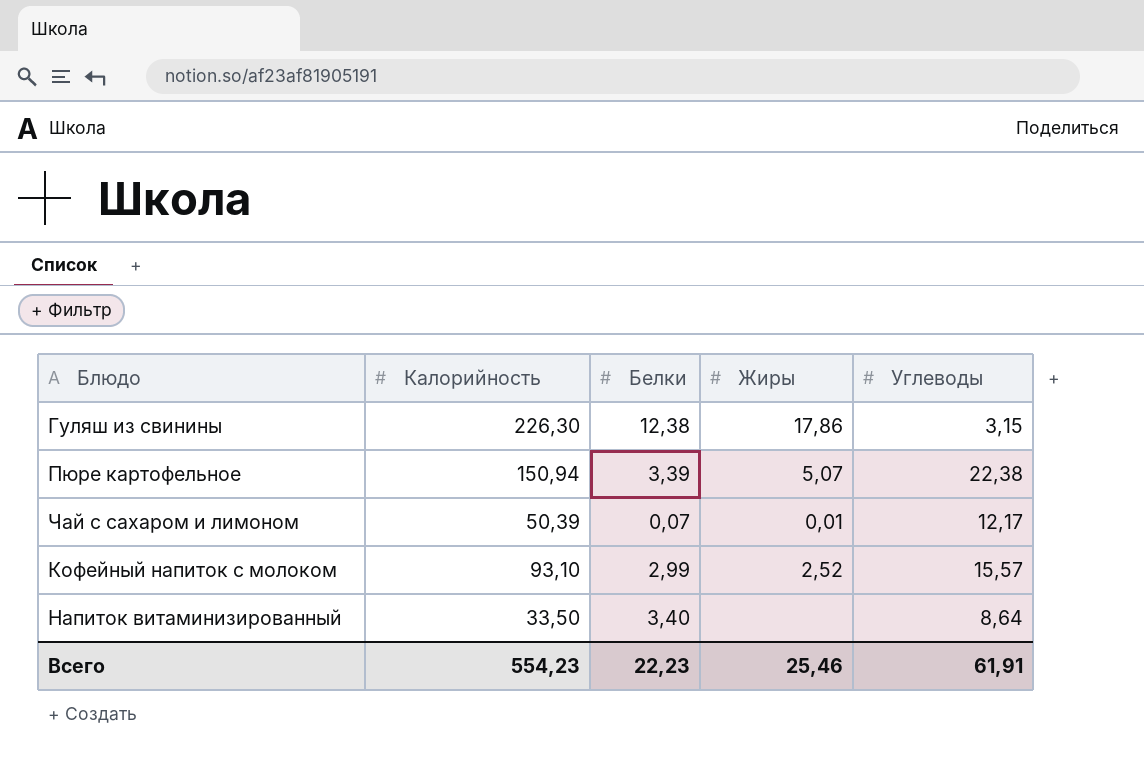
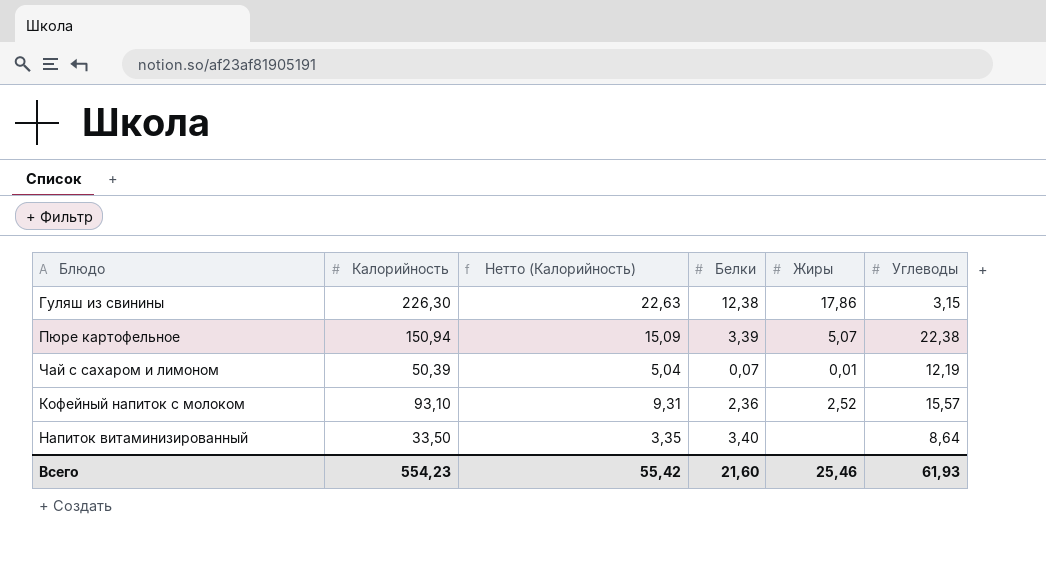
column Нетто (Калорийность) | formula: none -> [Калорийность] * 0,1
Чай с сахаром и лимоном | Углеводы: 12,17 -> 12,19
Кофейный напиток с молоком | Белки: 2,99 -> 2,36
Всего | Белки: 22,23 -> 21,60
Всего | Углеводы: 61,91 -> 61,93

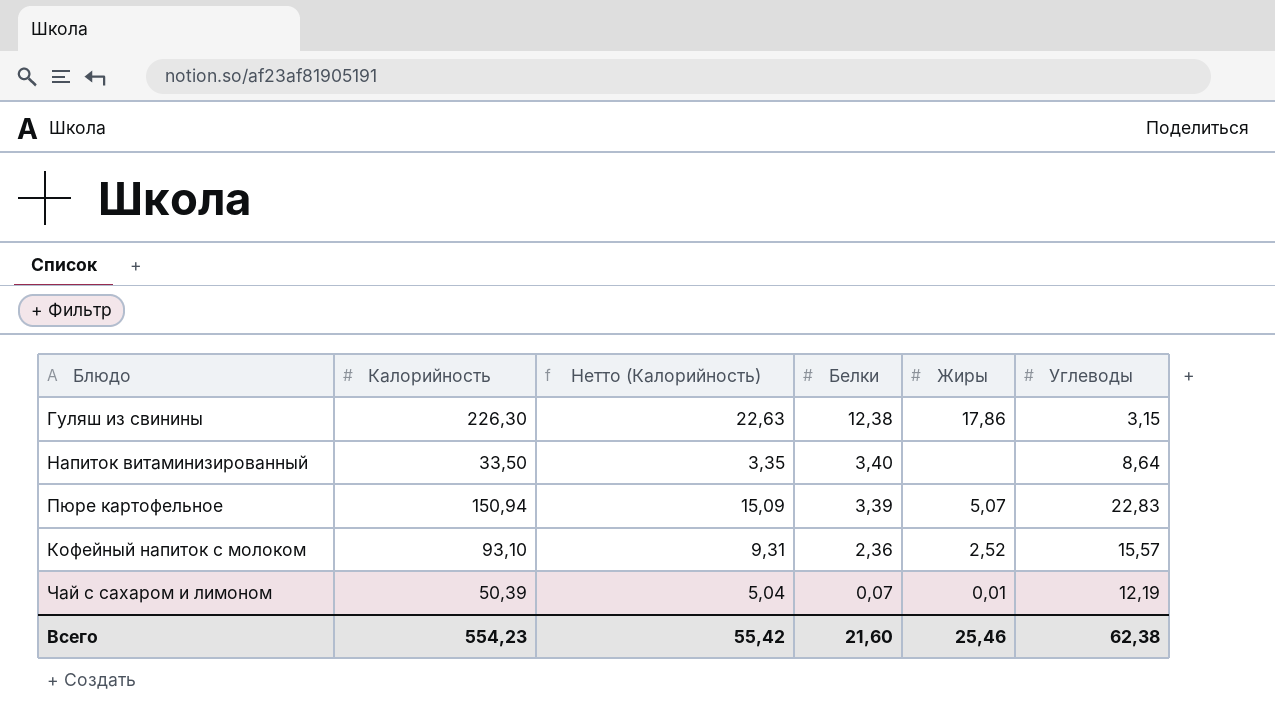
row order: none -> Белки descending
Пюре картофельное | Углеводы: 22,38 -> 22,83
Всего | Углеводы: 61,93 -> 62,38

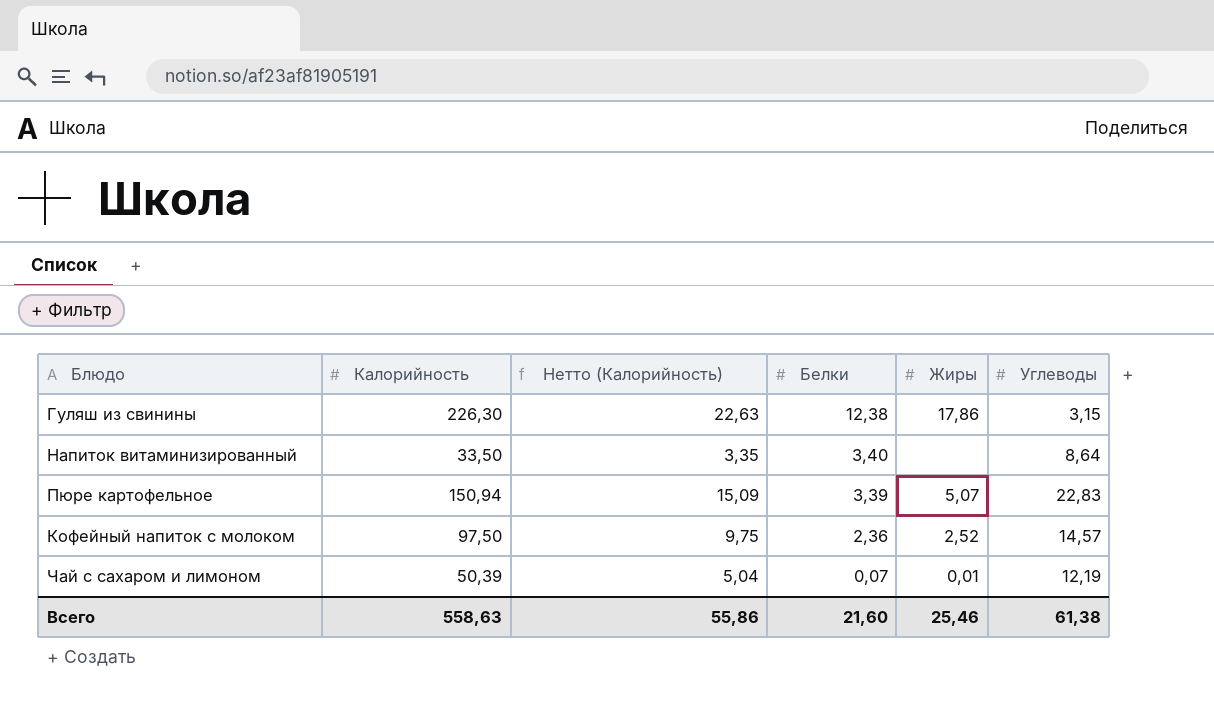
Кофейный напиток с молоком | Калорийность: 93,10 -> 97,50
Кофейный напиток с молоком | Нетто (Калорийность): 9,31 -> 9,75
Кофейный напиток с молоком | Углеводы: 15,57 -> 14,57
Всего | Калорийность: 554,23 -> 558,63
Всего | Нетто (Калорийность): 55,42 -> 55,86
Всего | Углеводы: 62,38 -> 61,38

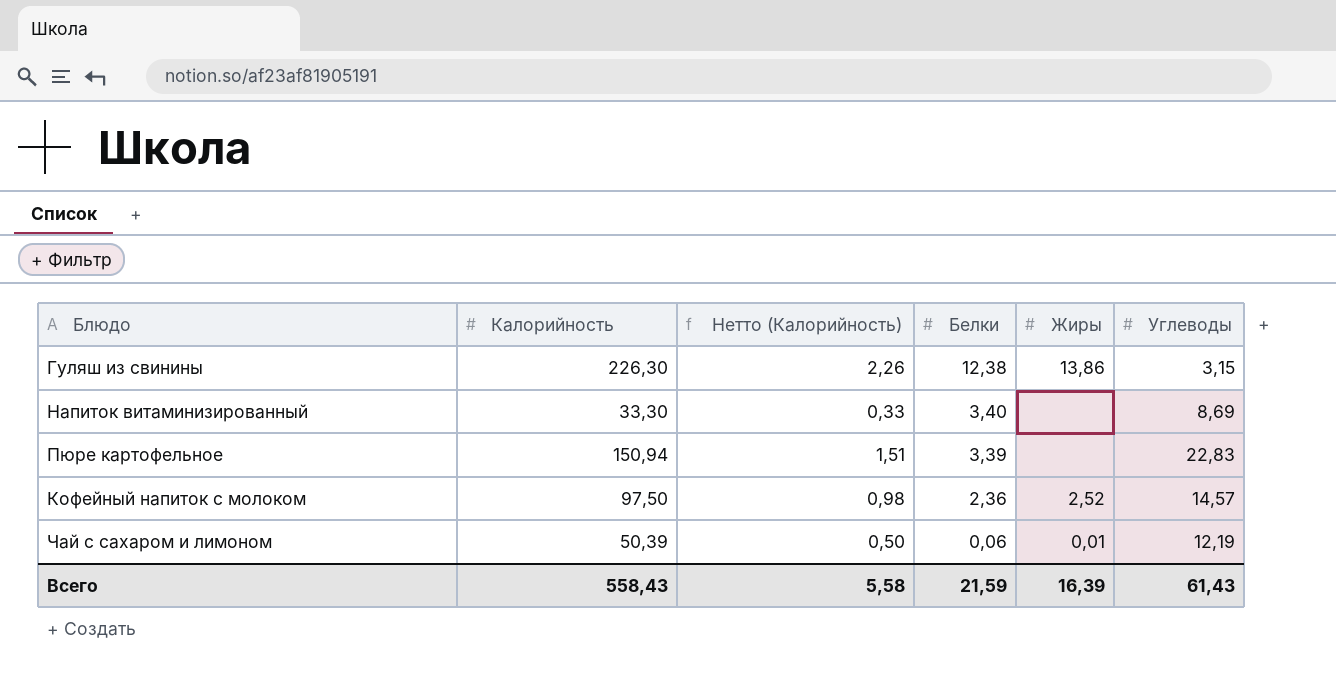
column Нетто (Калорийность) | formula: [Калорийность] * 0,1 -> [Калорийность] * 0,01
Гуляш из свинины | Жиры: 17,86 -> 13,86
Напиток витаминизированный | Калорийность: 33,50 -> 33,30
Напиток витаминизированный | Углеводы: 8,64 -> 8,69
Пюре картофельное | Жиры: 5,07 -> none
Чай с сахаром и лимоном | Белки: 0,07 -> 0,06
Всего | Калорийность: 558,63 -> 558,43
Всего | Нетто (Калорийность): 55,86 -> 5,58
Всего | Белки: 21,60 -> 21,59
Всего | Жиры: 25,46 -> 16,39
Всего | Углеводы: 61,38 -> 61,43

